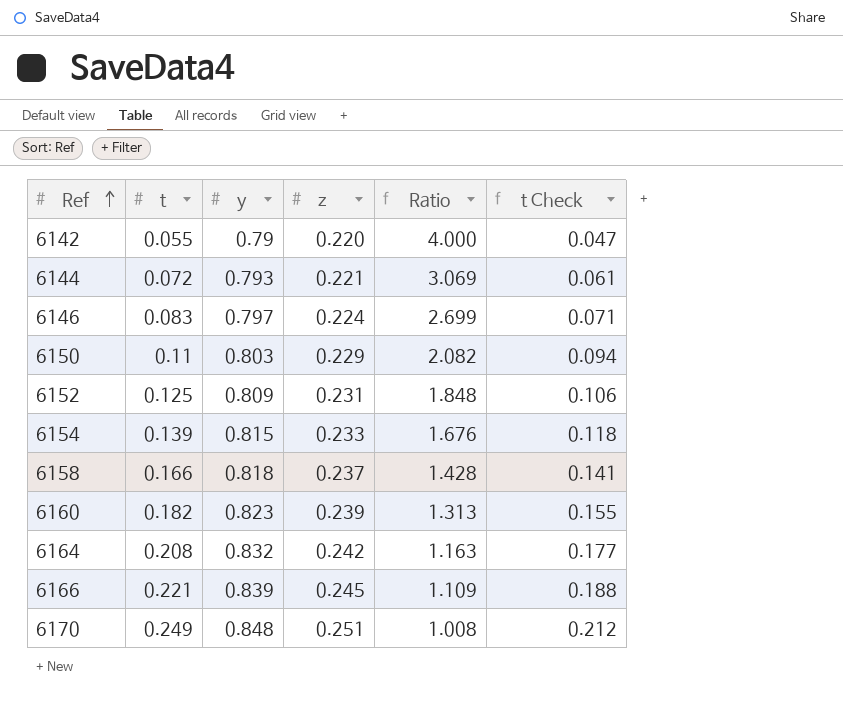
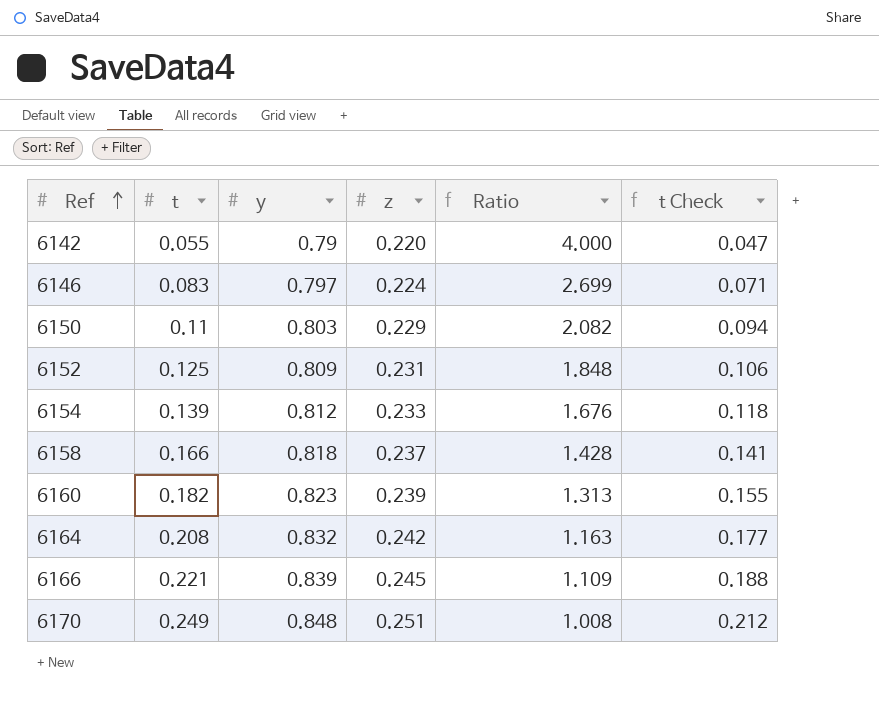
row 6144: 0.072 | 0.793 | 0.221 | 3.069 | 0.061 -> none
6154 | y: 0.815 -> 0.812

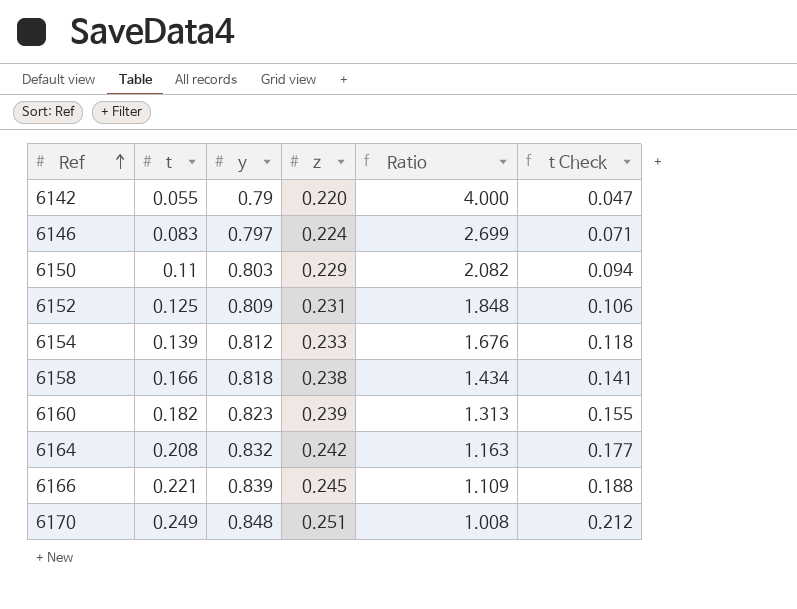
6158 | z: 0.237 -> 0.238
6158 | Ratio: 1.428 -> 1.434

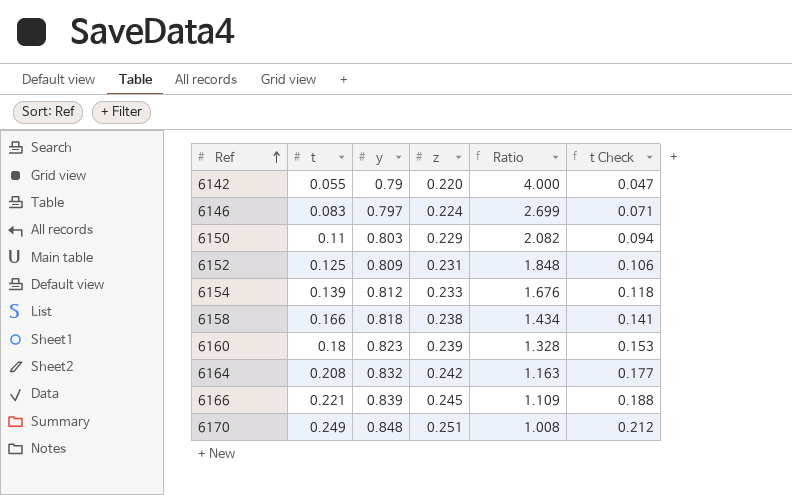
6160 | t: 0.182 -> 0.18
6160 | Ratio: 1.313 -> 1.328
6160 | t Check: 0.155 -> 0.153

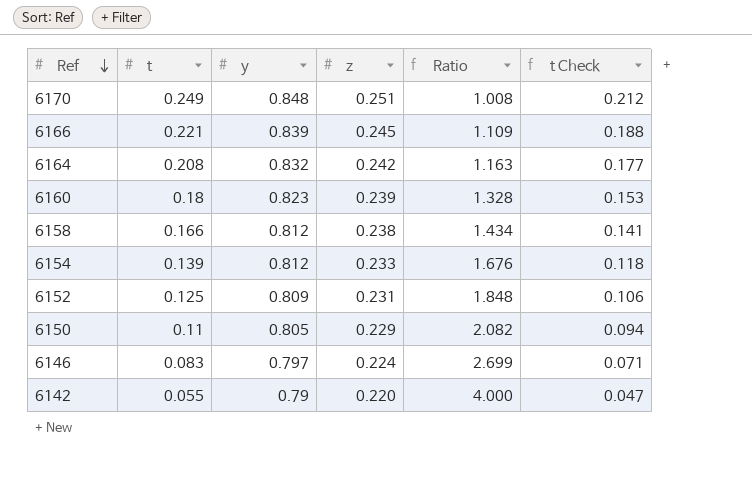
row order: Ref ascending -> Ref descending
6158 | y: 0.818 -> 0.812
6150 | y: 0.803 -> 0.805

